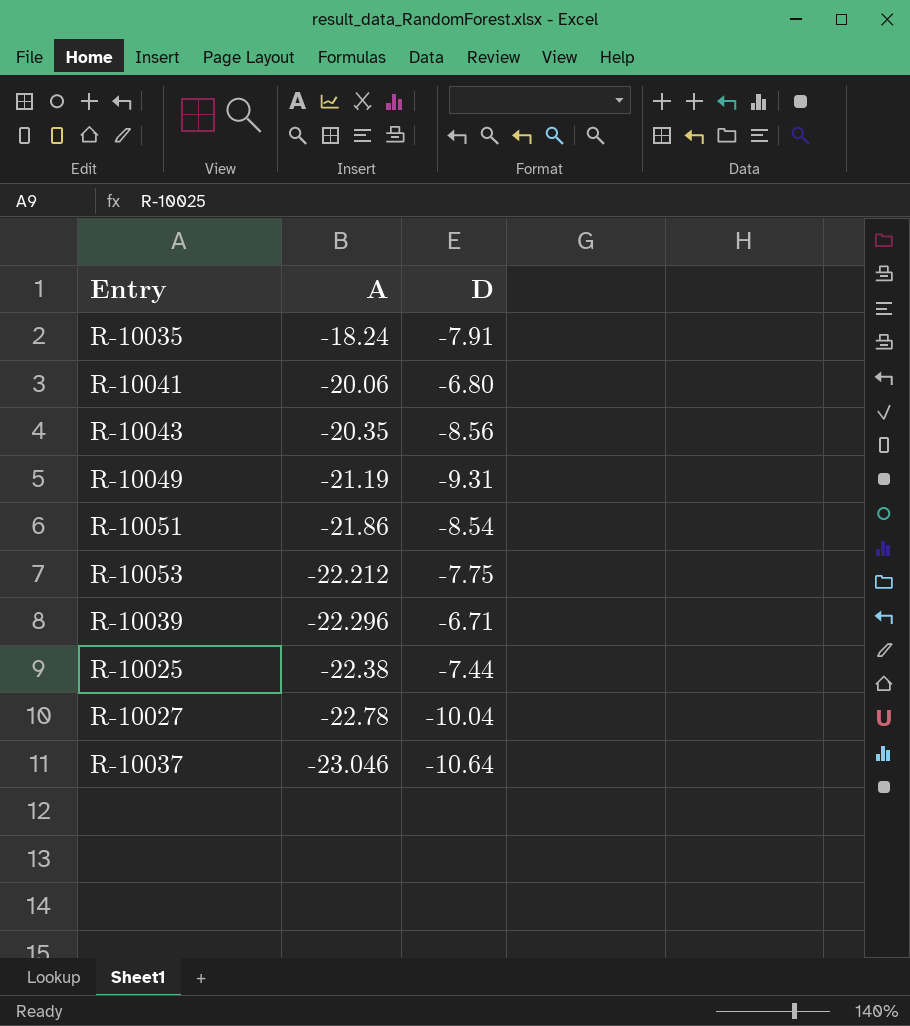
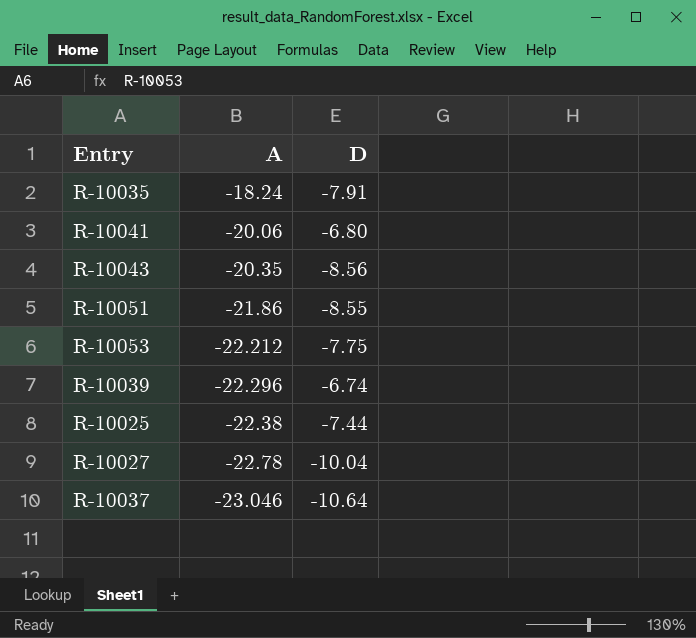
row R-10049: -21.19 | -9.31 -> none
R-10051 | D: -8.54 -> -8.55
R-10039 | D: -6.71 -> -6.74

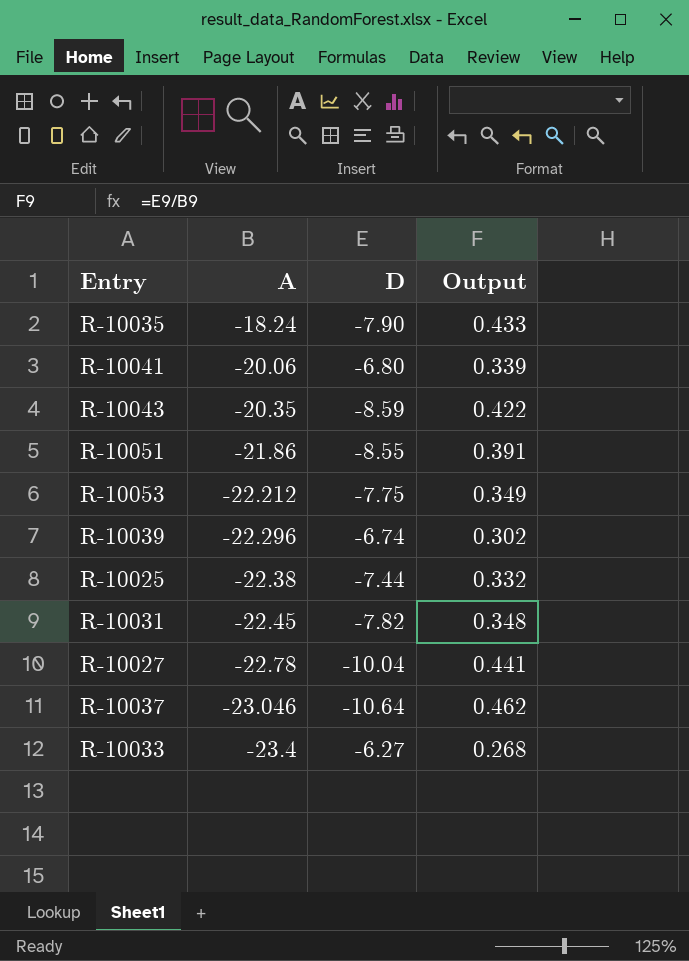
column Output | formula: none -> [D] / [A]
R-10035 | D: -7.91 -> -7.90
R-10043 | D: -8.56 -> -8.59
row R-10031: none -> -22.45 | -7.82 | 0.348
row R-10033: none -> -23.4 | -6.27 | 0.268

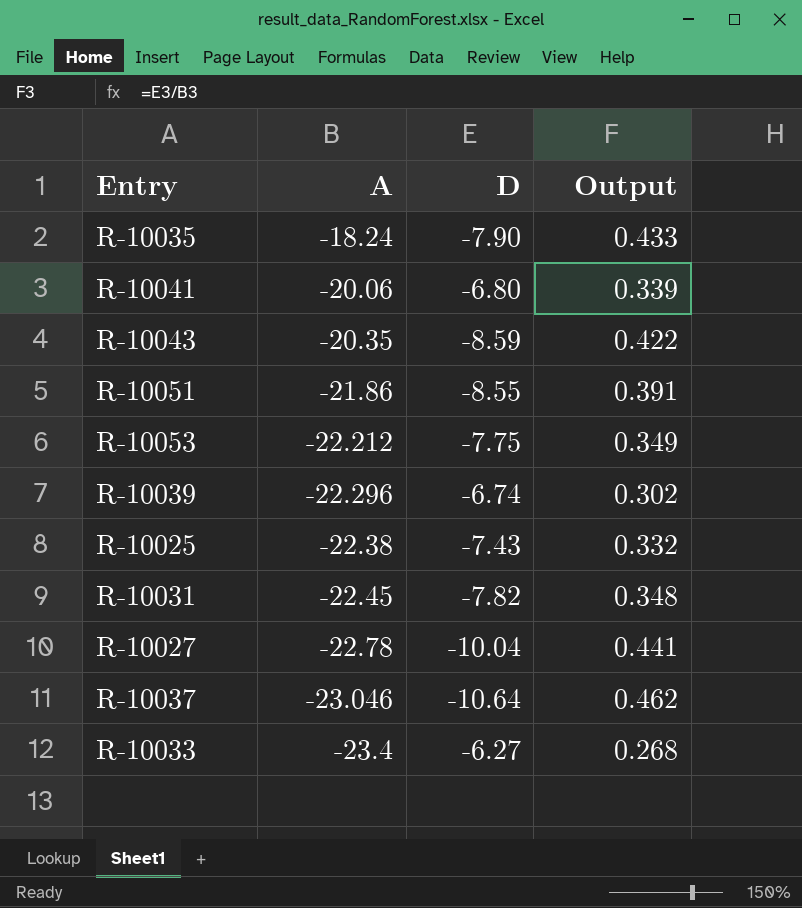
R-10025 | D: -7.44 -> -7.43

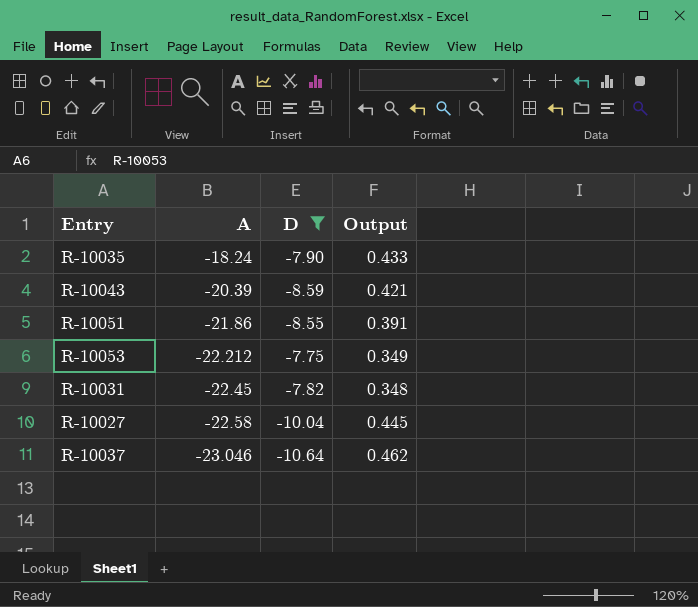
filter: none -> D <= -7.75
R-10043 | A: -20.35 -> -20.39
R-10043 | Output: 0.422 -> 0.421
R-10027 | A: -22.78 -> -22.58
R-10027 | Output: 0.441 -> 0.445

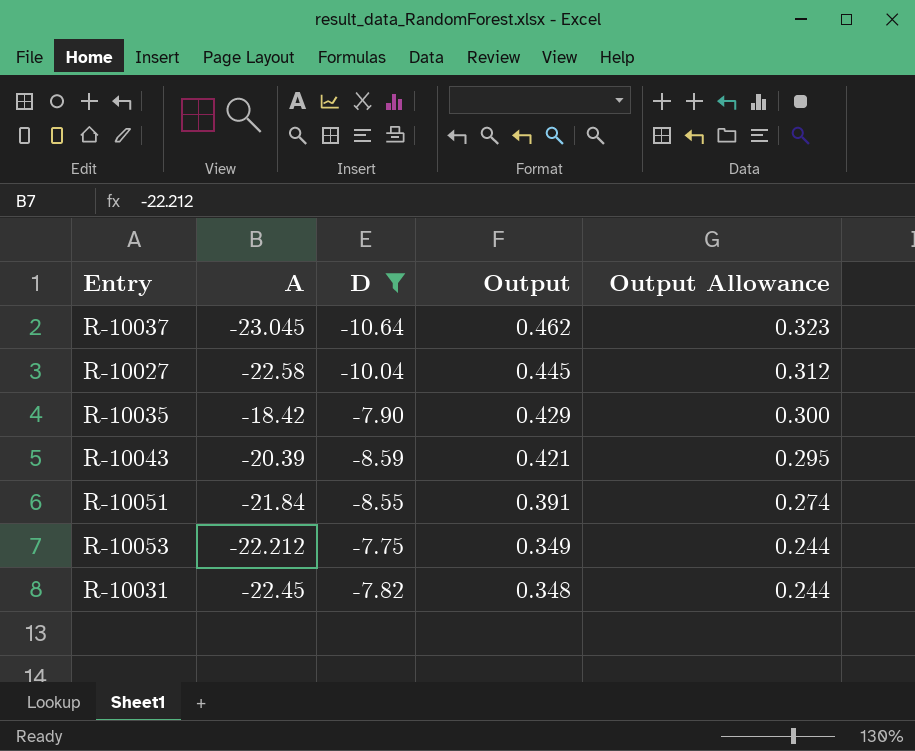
row order: A descending -> Output descending
column Output Allowance | formula: none -> [Output] * 0.7
R-10037 | A: -23.046 -> -23.045
R-10035 | A: -18.24 -> -18.42
R-10035 | Output: 0.433 -> 0.429
R-10051 | A: -21.86 -> -21.84

